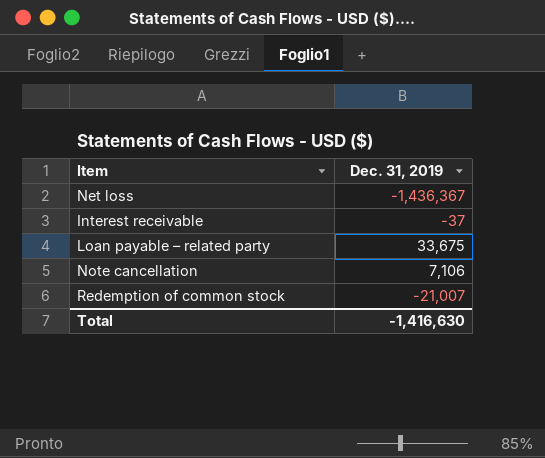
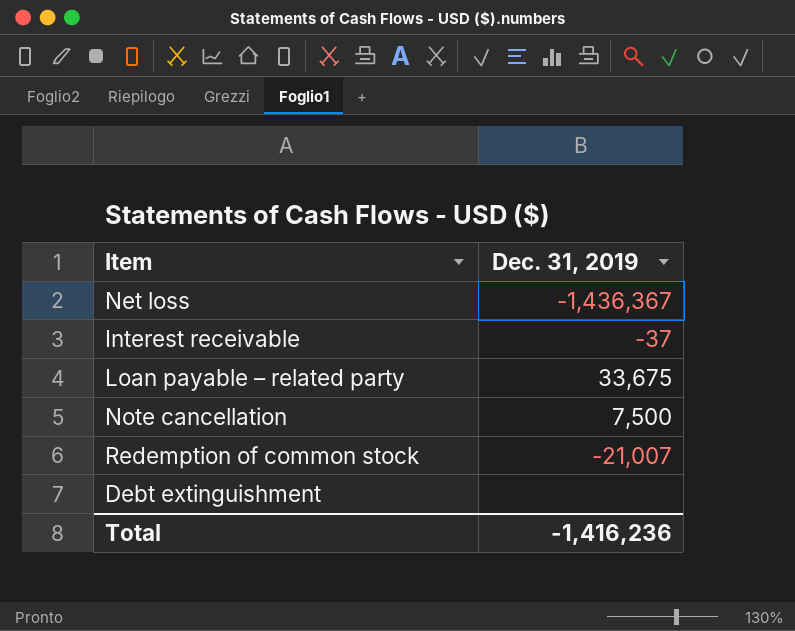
Note cancellation | Dec. 31, 2019: 7,106 -> 7,500
row Debt extinguishment: none -> none
Total | Dec. 31, 2019: -1,416,630 -> -1,416,236

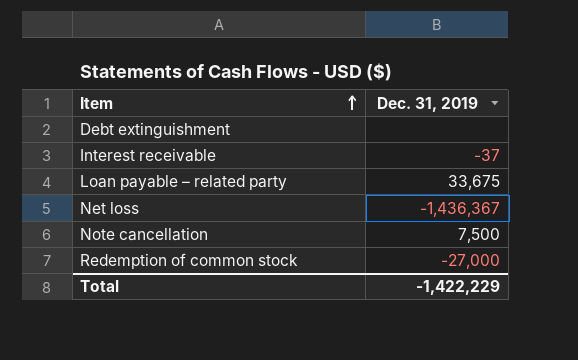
row order: none -> Item ascending
Redemption of common stock | Dec. 31, 2019: -21,007 -> -27,000
Total | Dec. 31, 2019: -1,416,236 -> -1,422,229

